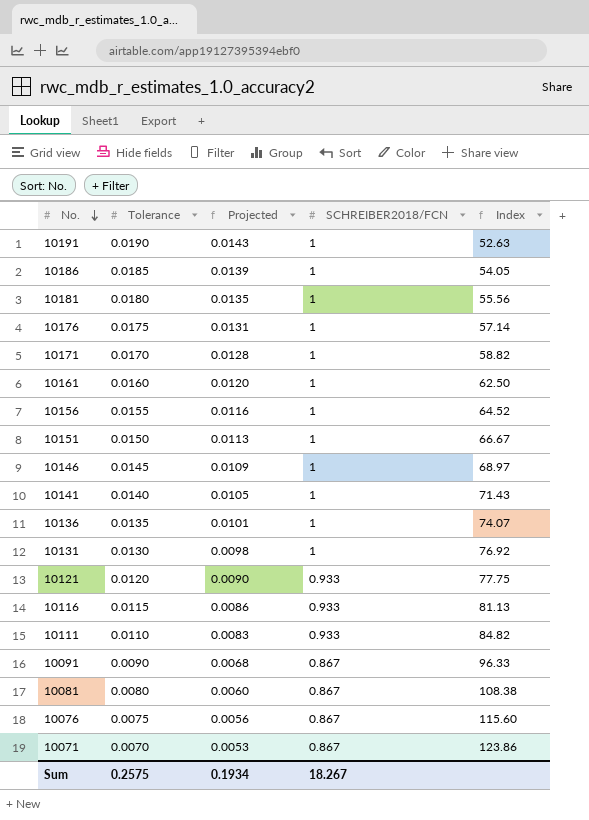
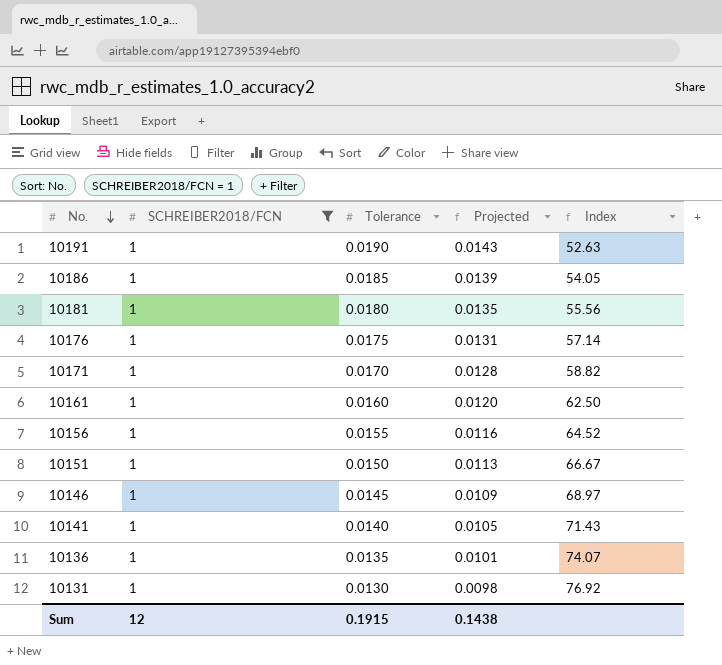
filter: none -> SCHREIBER2018/FCN = 1
column SCHREIBER2018/FCN | position: 4 -> 2
Sum | SCHREIBER2018/FCN: 18.267 -> 12
Sum | Tolerance: 0.2575 -> 0.1915
Sum | Projected: 0.1934 -> 0.1438

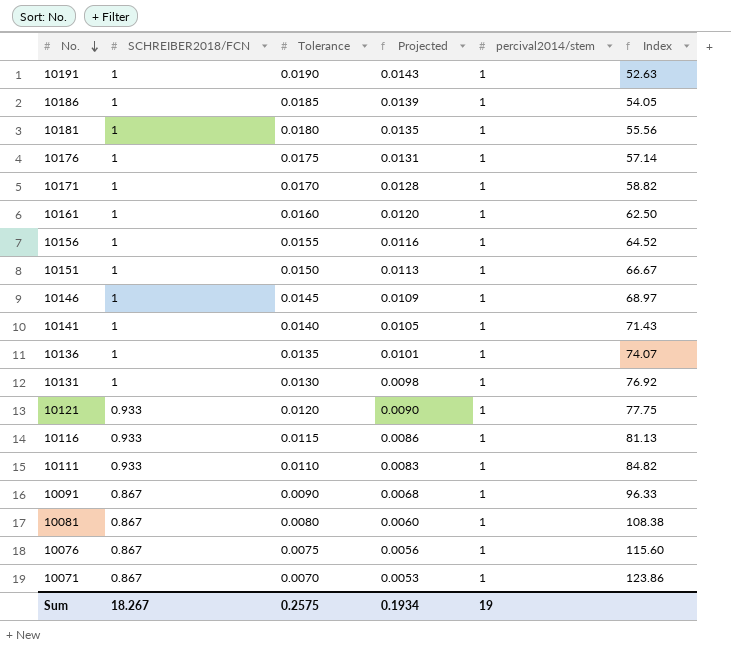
filter: SCHREIBER2018/FCN = 1 -> none
column percival2014/stem | position: none -> 5
Sum | SCHREIBER2018/FCN: 12 -> 18.267
Sum | Tolerance: 0.1915 -> 0.2575
Sum | Projected: 0.1438 -> 0.1934

